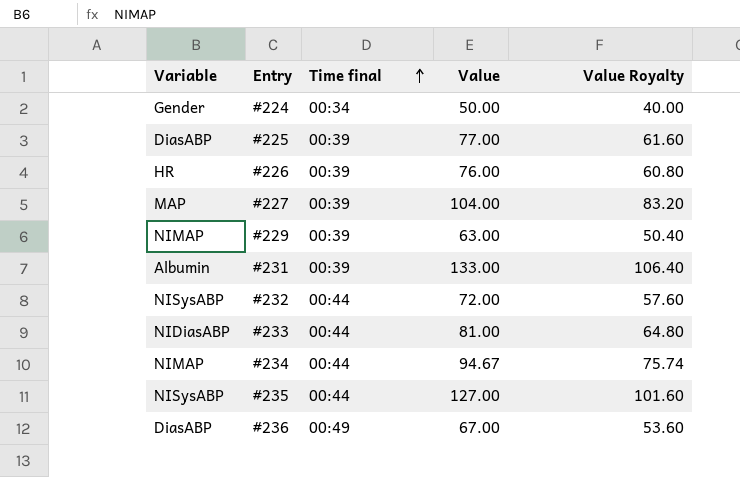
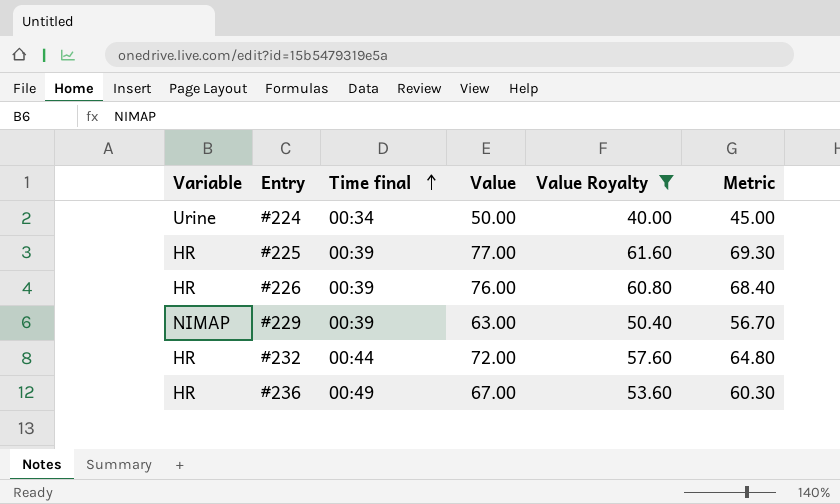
filter: none -> Value Royalty <= 61.60
column Metric | formula: none -> [Value] * 0.9
#224 | Variable: Gender -> Urine
#225 | Variable: DiasABP -> HR
#232 | Variable: NISysABP -> HR
#236 | Variable: DiasABP -> HR

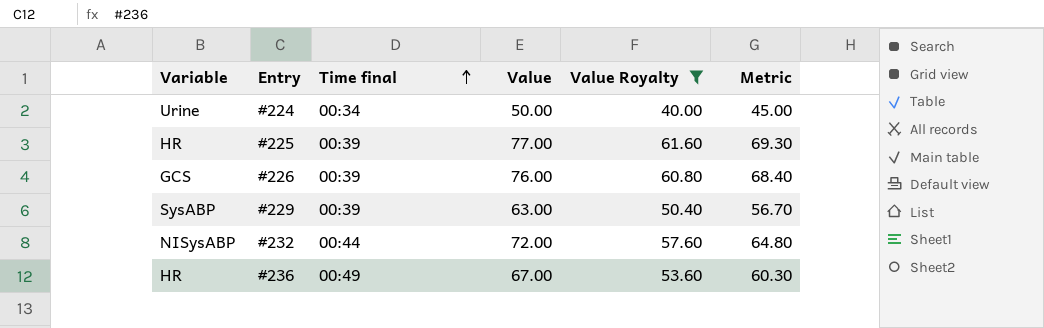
#226 | Variable: HR -> GCS
#229 | Variable: NIMAP -> SysABP
#232 | Variable: HR -> NISysABP

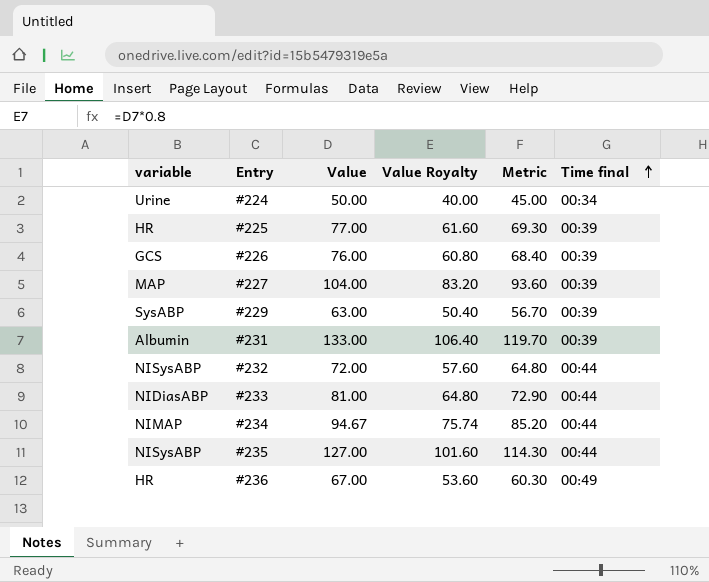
filter: Value Royalty <= 61.60 -> none
column name: Variable -> variable
column Time final | position: 3 -> 6

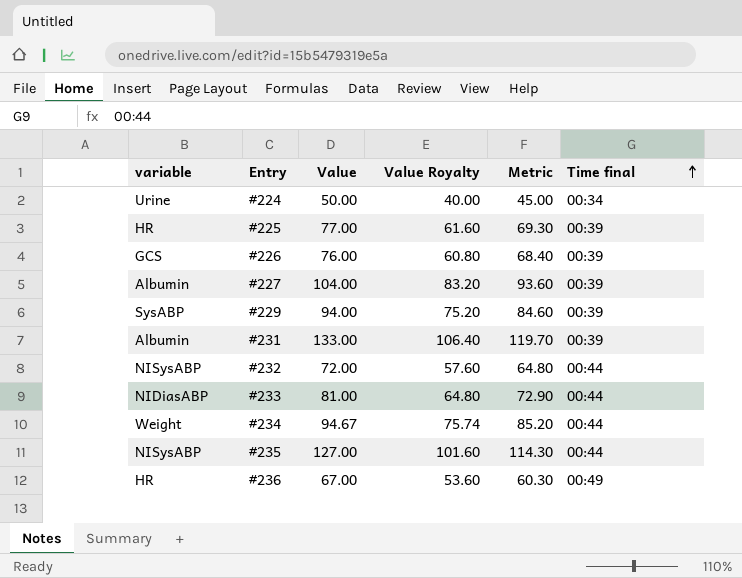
#227 | variable: MAP -> Albumin
#229 | Value: 63.00 -> 94.00
#229 | Value Royalty: 50.40 -> 75.20
#229 | Metric: 56.70 -> 84.60
#234 | variable: NIMAP -> Weight

